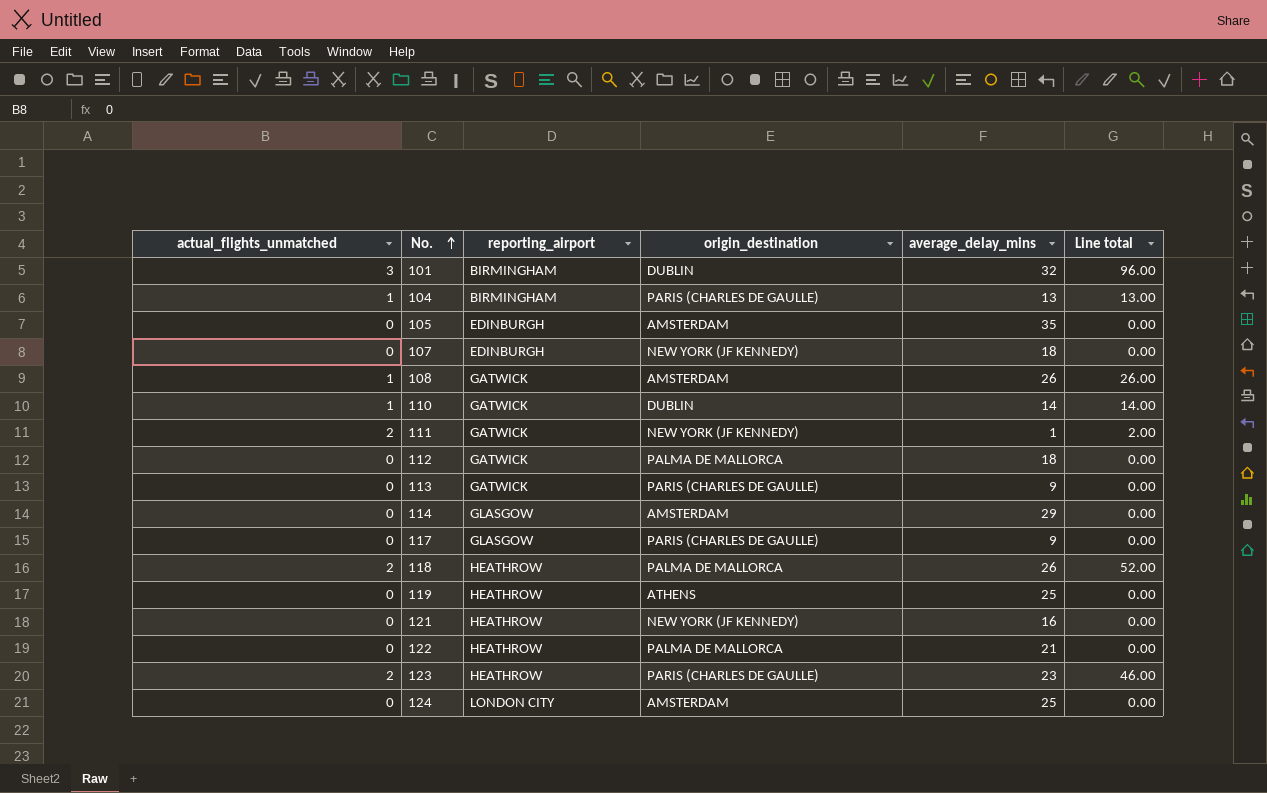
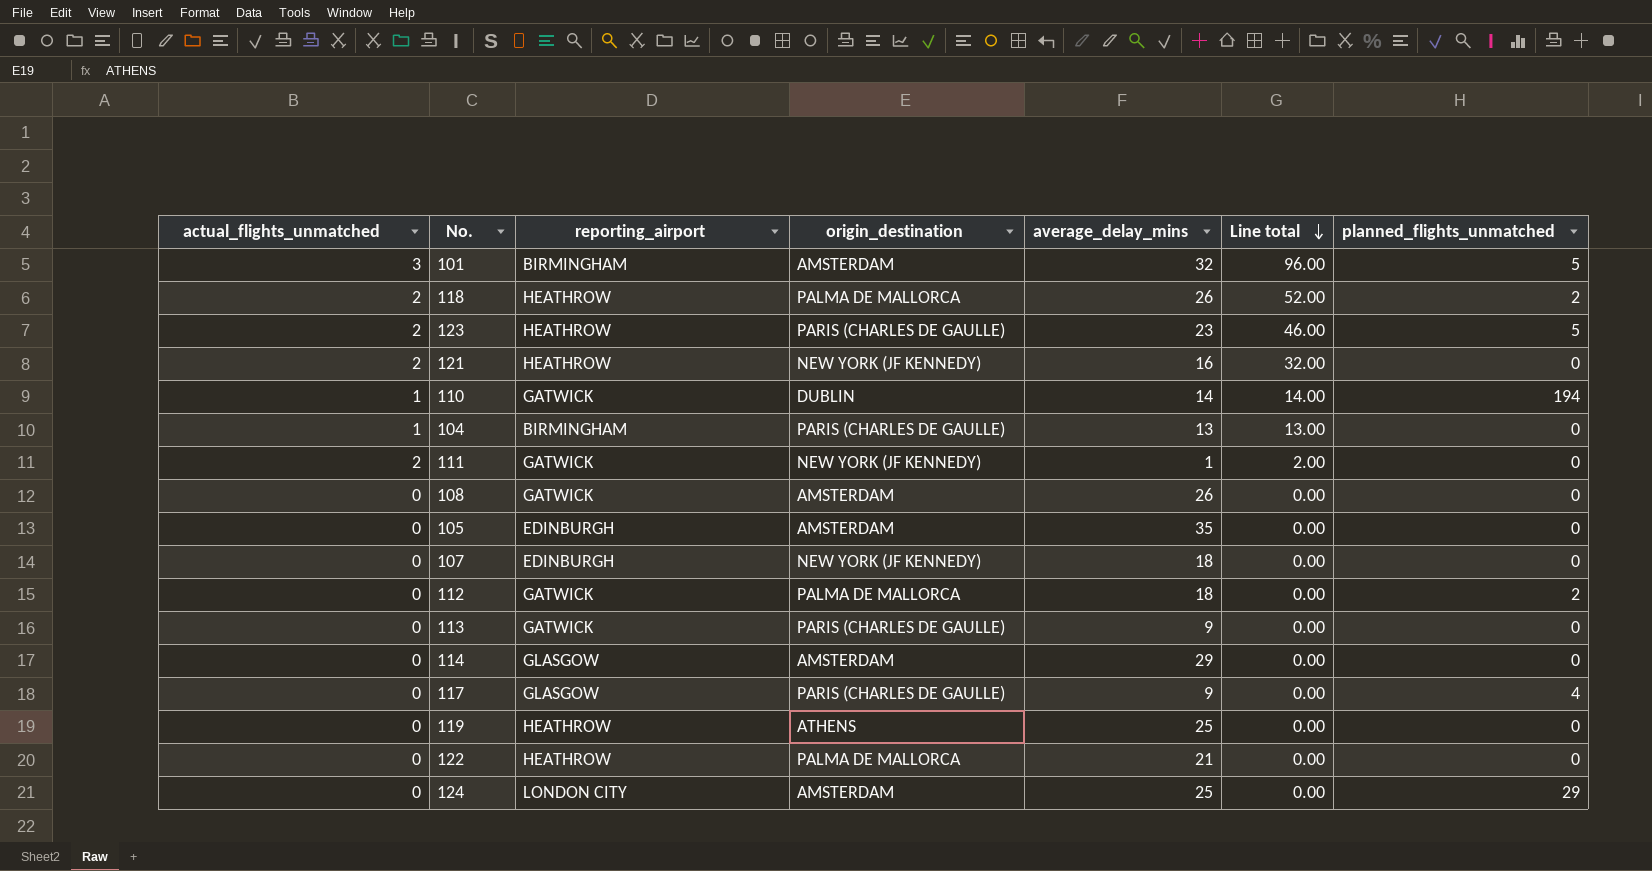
row order: No. ascending -> Line total descending
column planned_flights_unmatched | position: none -> 7
101 | origin_destination: DUBLIN -> AMSTERDAM
121 | actual_flights_unmatched: 0 -> 2
121 | Line total: 0.00 -> 32.00
108 | actual_flights_unmatched: 1 -> 0
108 | Line total: 26.00 -> 0.00

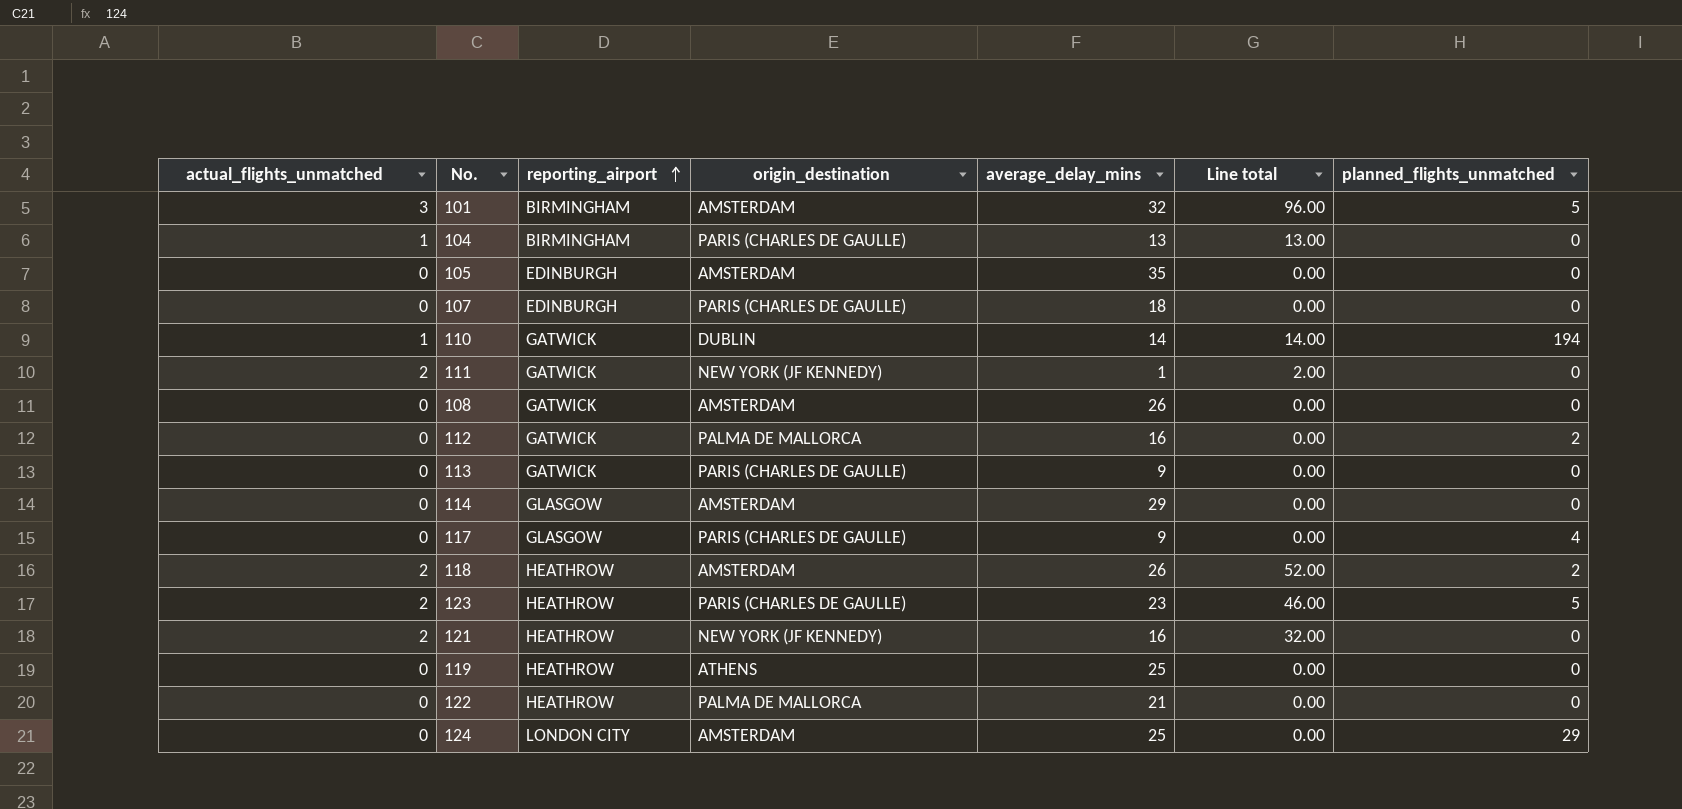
row order: Line total descending -> reporting_airport ascending
107 | origin_destination: NEW YORK (JF KENNEDY) -> PARIS (CHARLES DE GAULLE)
112 | average_delay_mins: 18 -> 16
118 | origin_destination: PALMA DE MALLORCA -> AMSTERDAM

